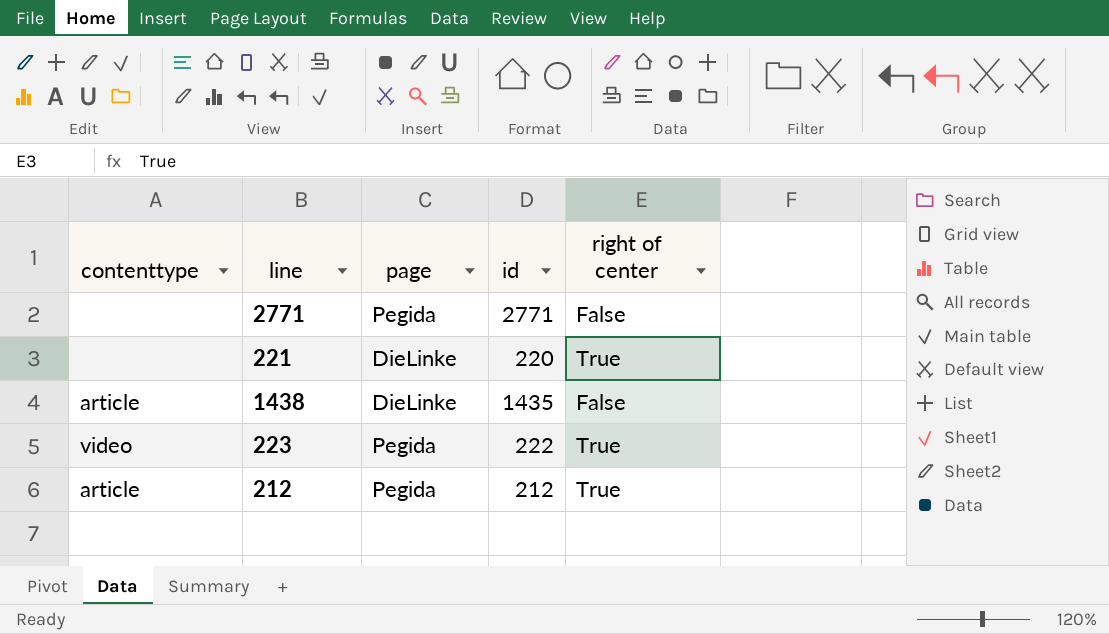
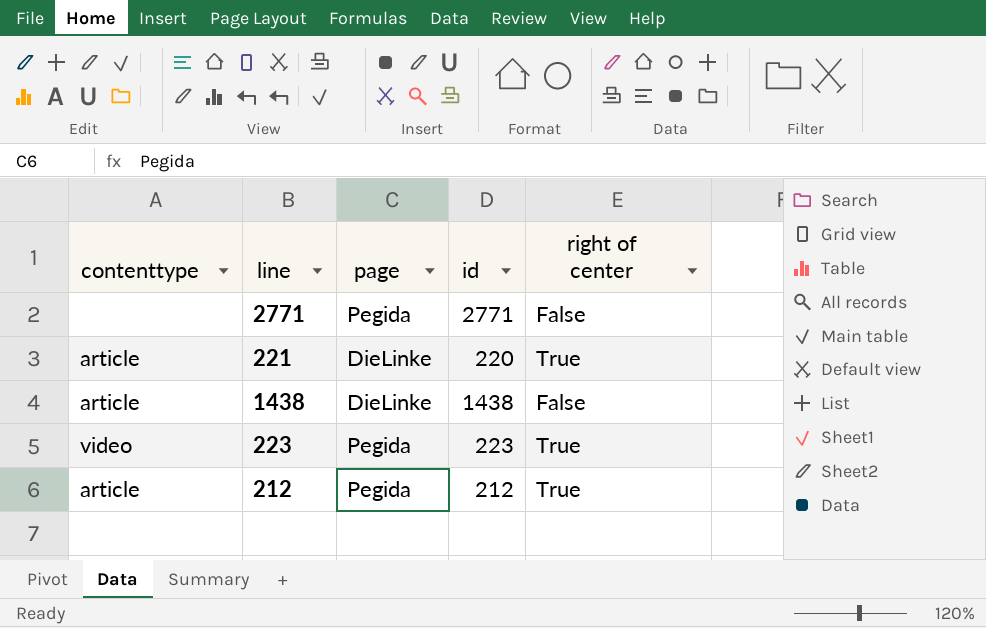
221 | contenttype: none -> article
1438 | id: 1435 -> 1438
223 | id: 222 -> 223

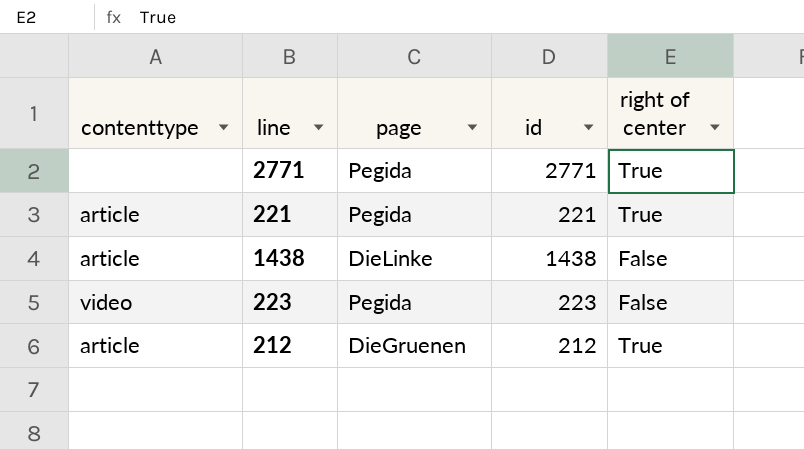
2771 | right of center: False -> True
221 | page: DieLinke -> Pegida
221 | id: 220 -> 221
223 | right of center: True -> False
212 | page: Pegida -> DieGruenen

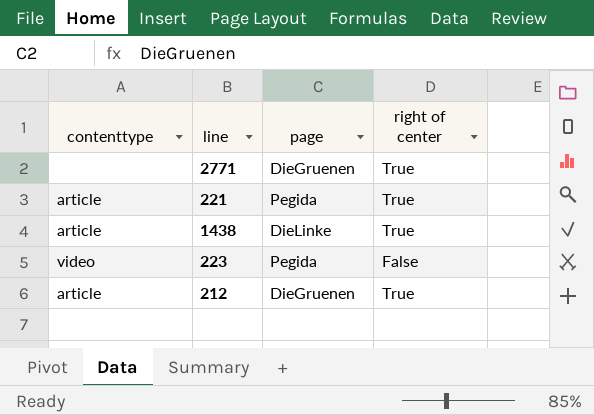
column id | position: 4 -> none
2771 | page: Pegida -> DieGruenen
1438 | right of center: False -> True

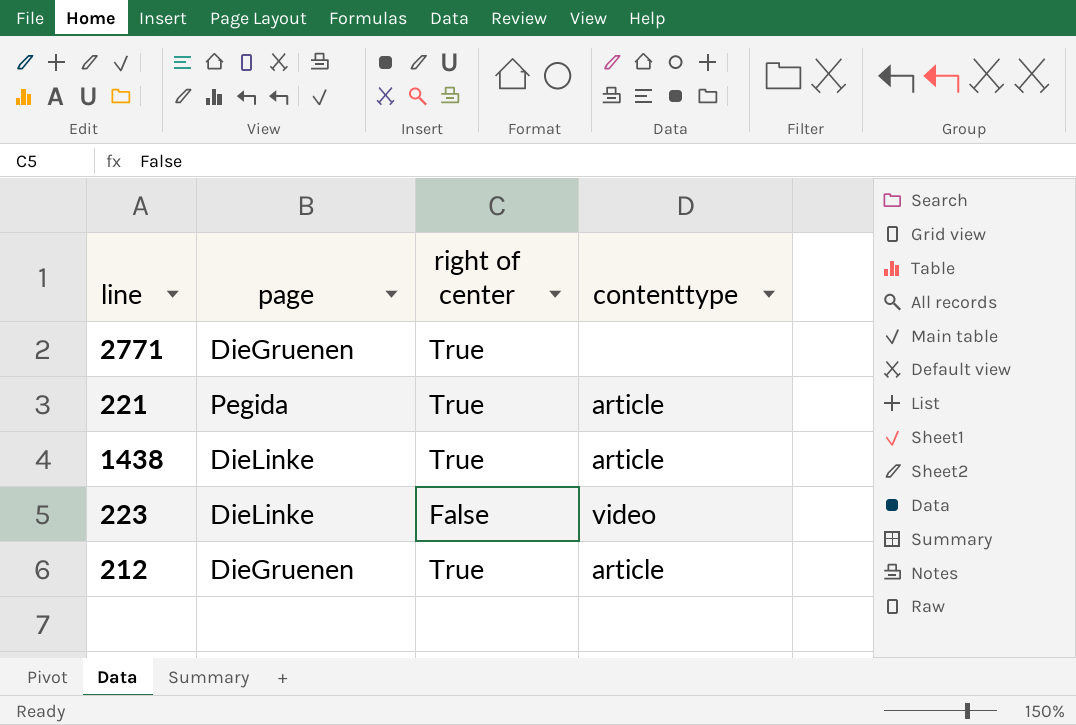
column contenttype | position: 1 -> 4
223 | page: Pegida -> DieLinke

